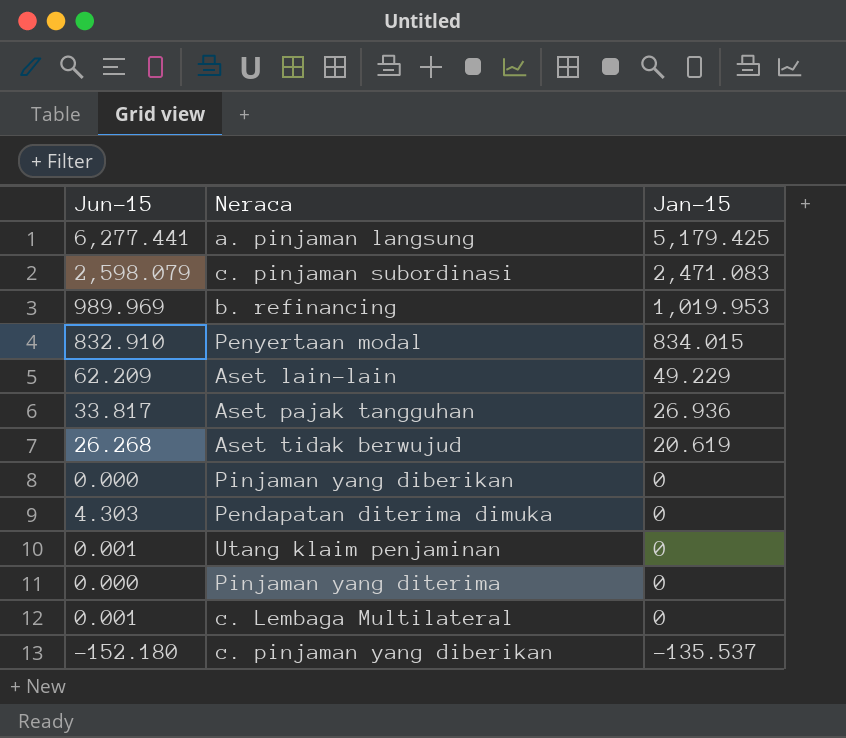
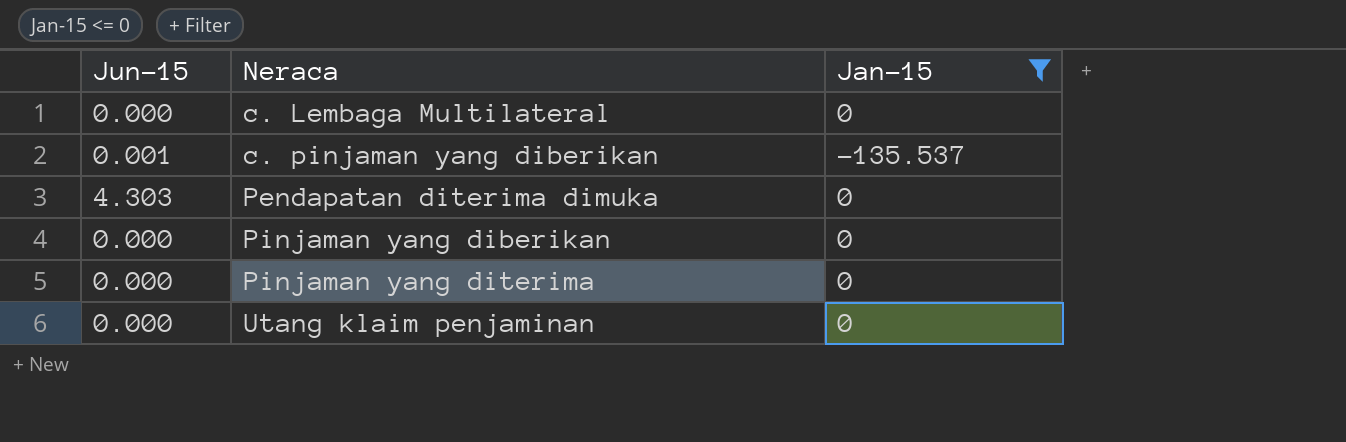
filter: none -> Jan-15 <= 0
row order: Jan-15 descending -> Neraca ascending
c. Lembaga Multilateral | Jun-15: 0.001 -> 0.000
c. pinjaman yang diberikan | Jun-15: -152.180 -> 0.001
Utang klaim penjaminan | Jun-15: 0.001 -> 0.000

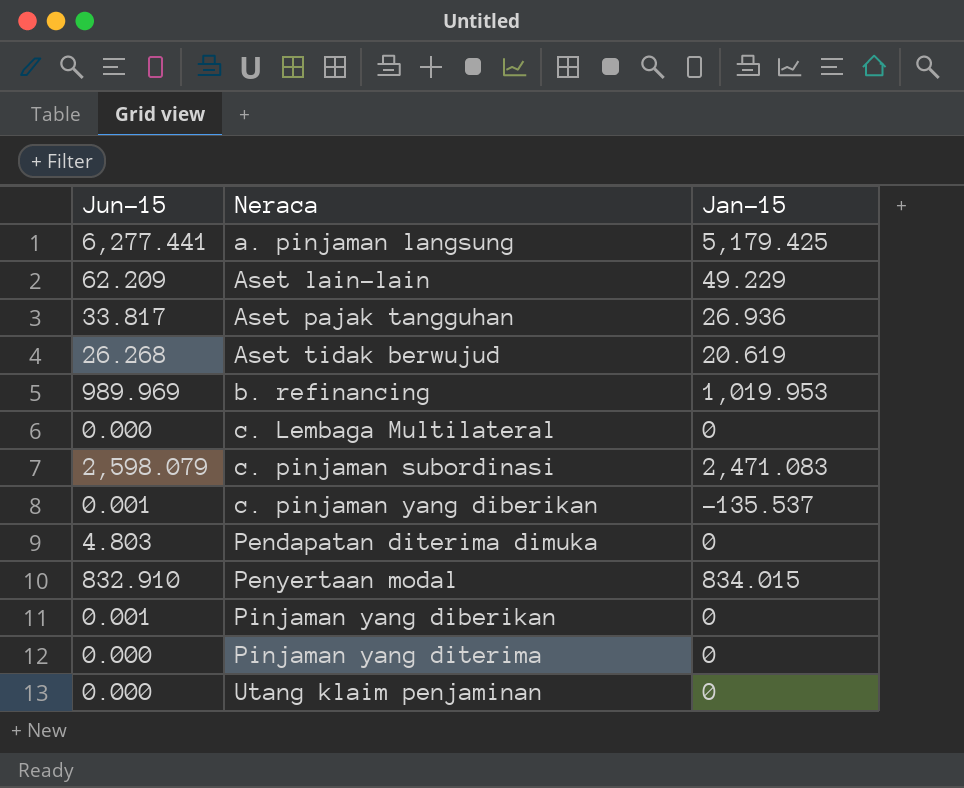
filter: Jan-15 <= 0 -> none
Pendapatan diterima dimuka | Jun-15: 4.303 -> 4.803
Pinjaman yang diberikan | Jun-15: 0.000 -> 0.001

